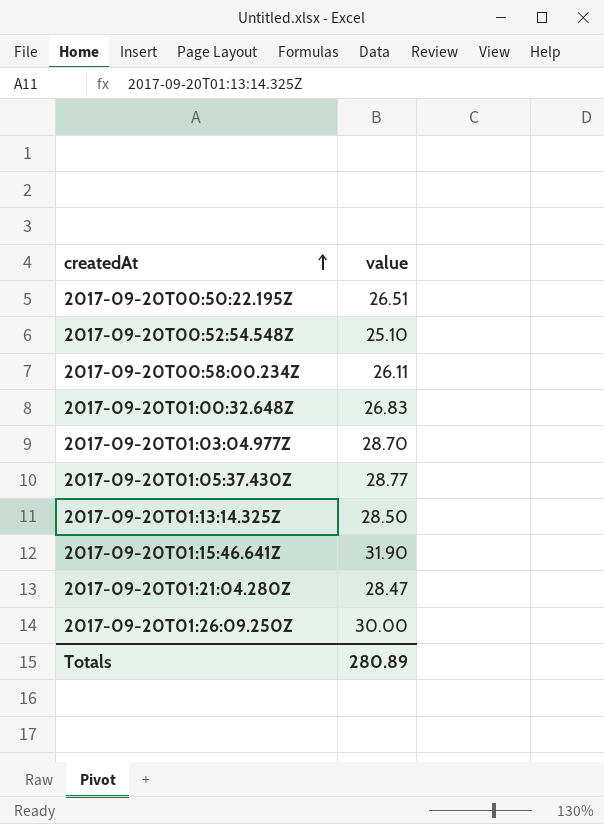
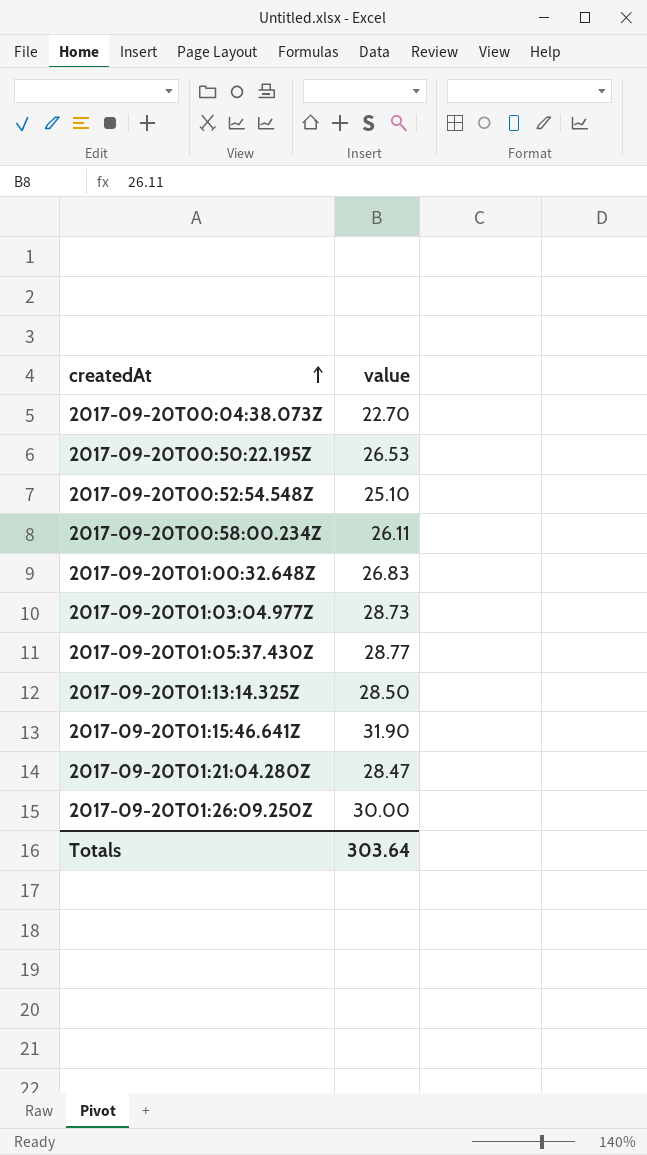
row 2017-09-20T00:04:38.073Z: none -> 22.70
2017-09-20T00:50:22.195Z | value: 26.51 -> 26.53
2017-09-20T01:03:04.977Z | value: 28.70 -> 28.73
Totals | value: 280.89 -> 303.64

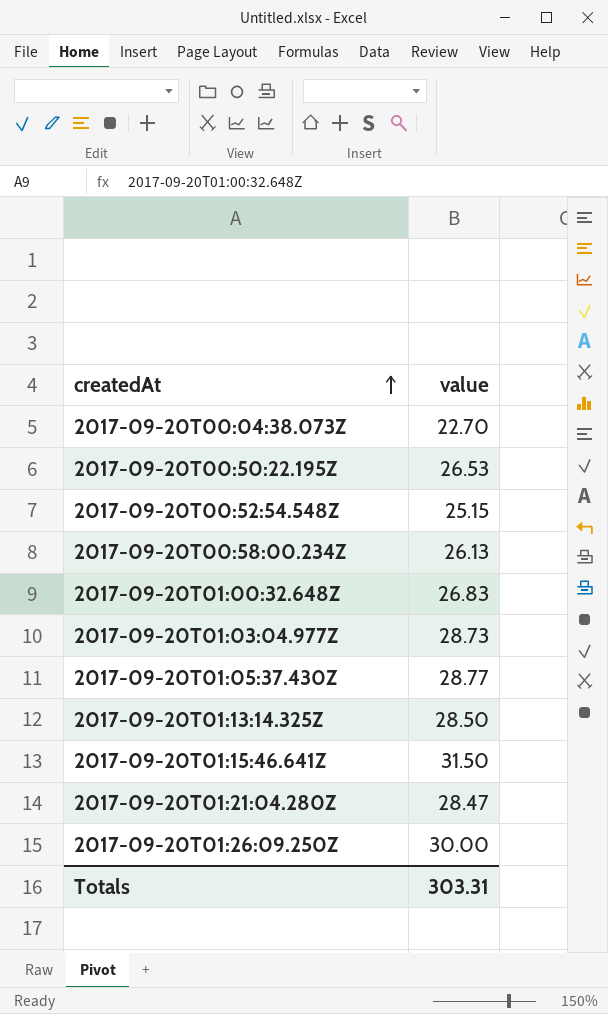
2017-09-20T00:52:54.548Z | value: 25.10 -> 25.15
2017-09-20T00:58:00.234Z | value: 26.11 -> 26.13
2017-09-20T01:15:46.641Z | value: 31.90 -> 31.50
Totals | value: 303.64 -> 303.31

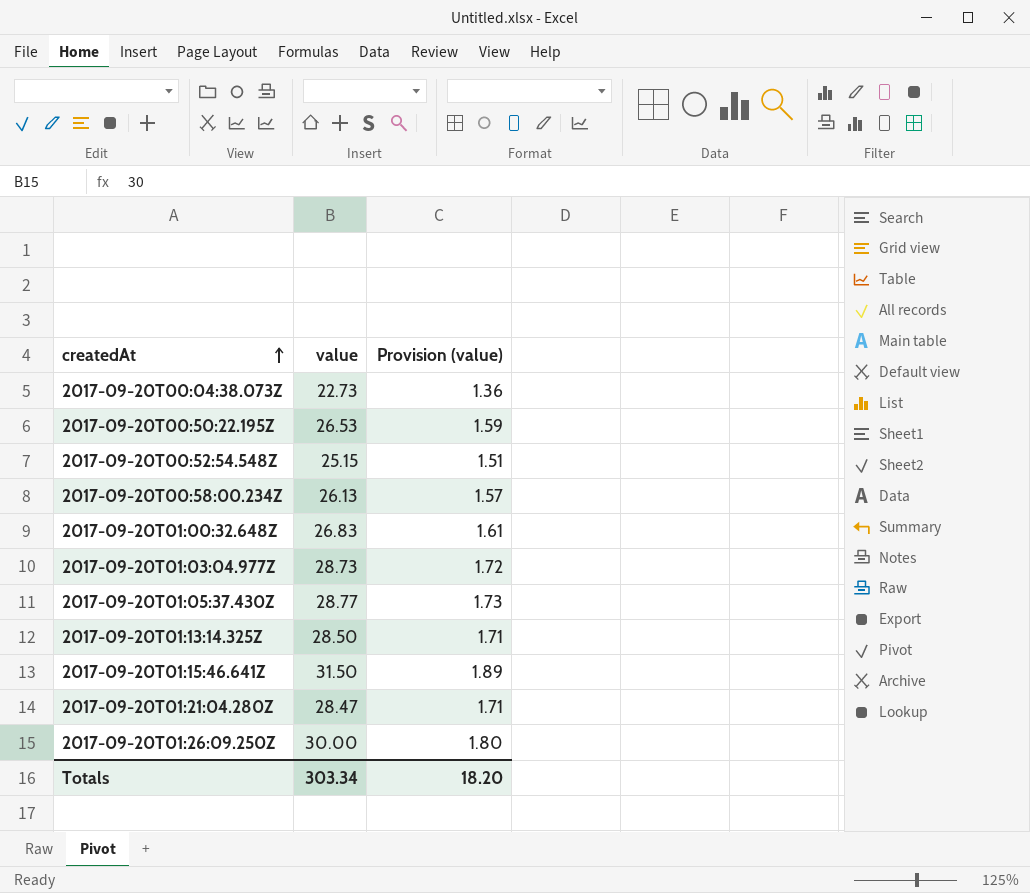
column Provision (value) | formula: none -> [value] * 0.06
2017-09-20T00:04:38.073Z | value: 22.70 -> 22.73
Totals | value: 303.31 -> 303.34

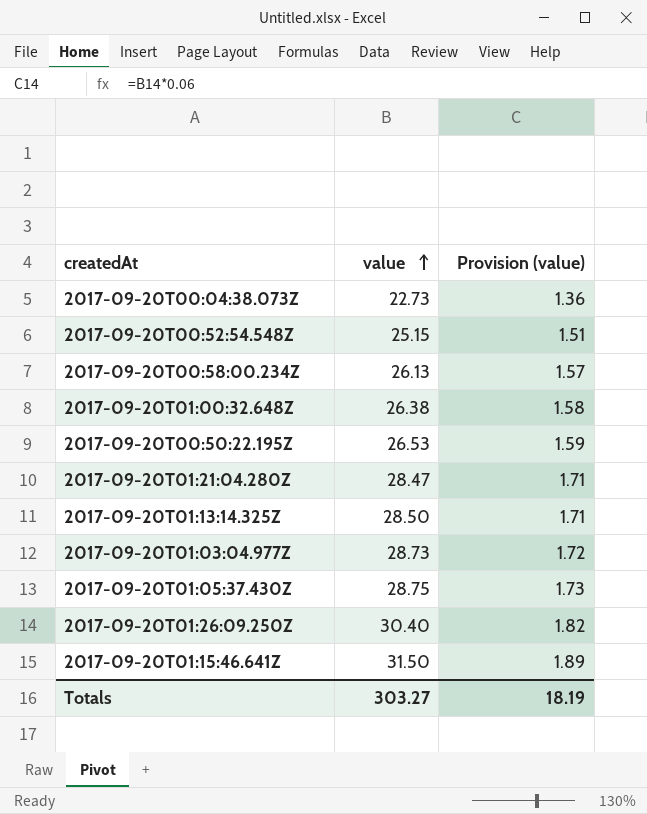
row order: createdAt ascending -> value ascending
2017-09-20T01:00:32.648Z | value: 26.83 -> 26.38
2017-09-20T01:00:32.648Z | Provision (value): 1.61 -> 1.58
2017-09-20T01:05:37.430Z | value: 28.77 -> 28.75
2017-09-20T01:26:09.250Z | value: 30.00 -> 30.40
2017-09-20T01:26:09.250Z | Provision (value): 1.80 -> 1.82
Totals | value: 303.34 -> 303.27
Totals | Provision (value): 18.20 -> 18.19

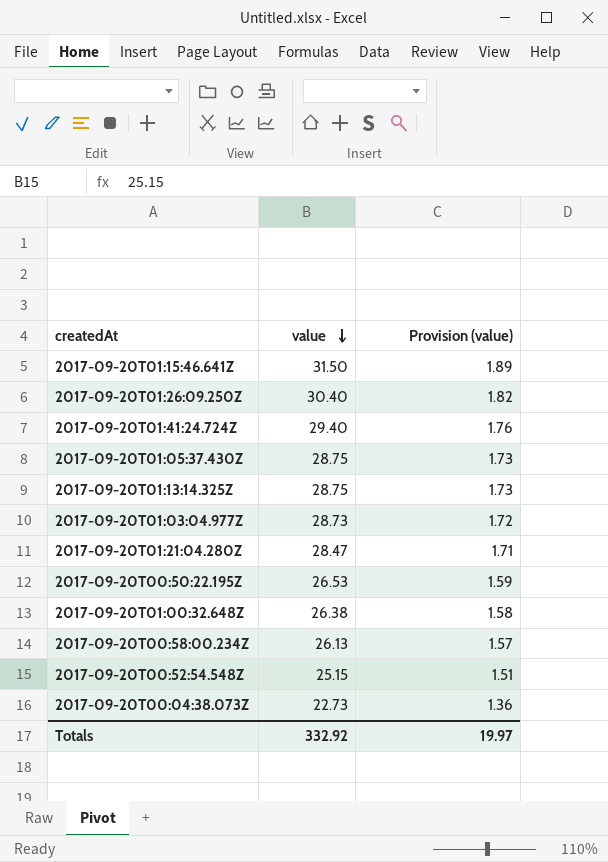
row order: value ascending -> value descending
row 2017-09-20T01:41:24.724Z: none -> 29.40 | 1.76
2017-09-20T01:13:14.325Z | value: 28.50 -> 28.75
2017-09-20T01:13:14.325Z | Provision (value): 1.71 -> 1.73
Totals | value: 303.27 -> 332.92
Totals | Provision (value): 18.19 -> 19.97

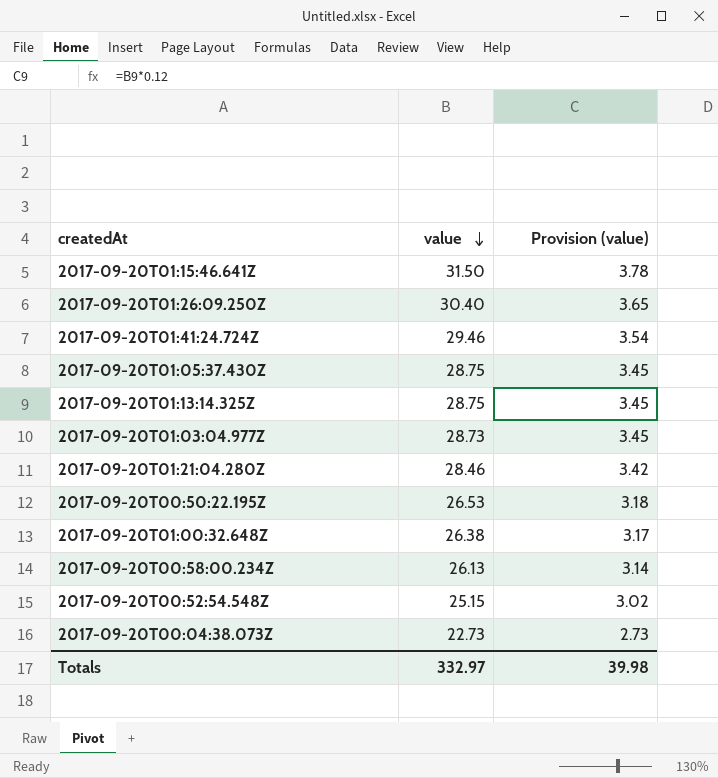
column Provision (value) | formula: [value] * 0.06 -> [value] * 0.12
2017-09-20T01:41:24.724Z | value: 29.40 -> 29.46
2017-09-20T01:21:04.280Z | value: 28.47 -> 28.46
Totals | value: 332.92 -> 332.97
Totals | Provision (value): 19.97 -> 39.98

